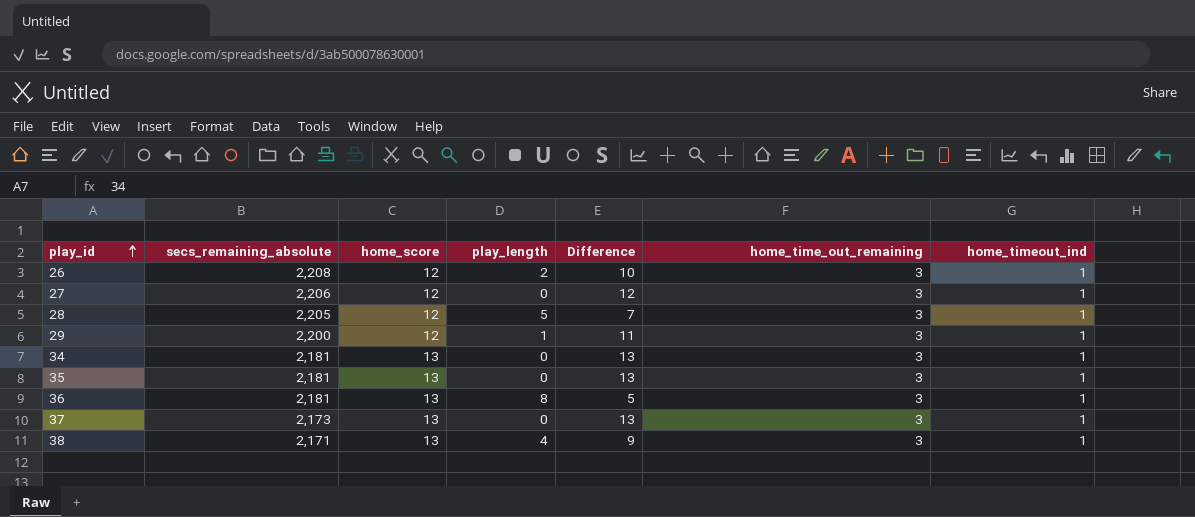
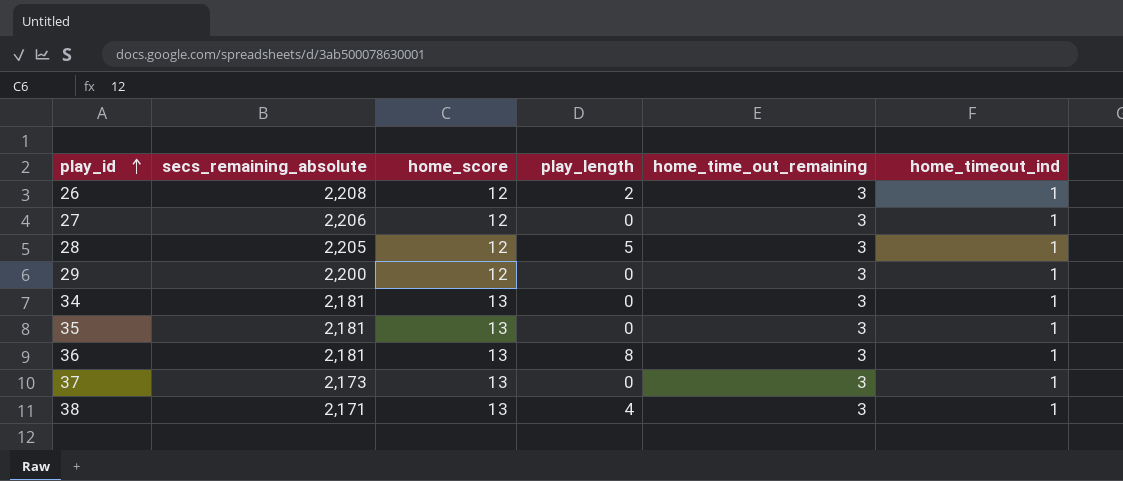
column Difference | formula: [home_score] - [play_length] -> none
29 | play_length: 1 -> 0

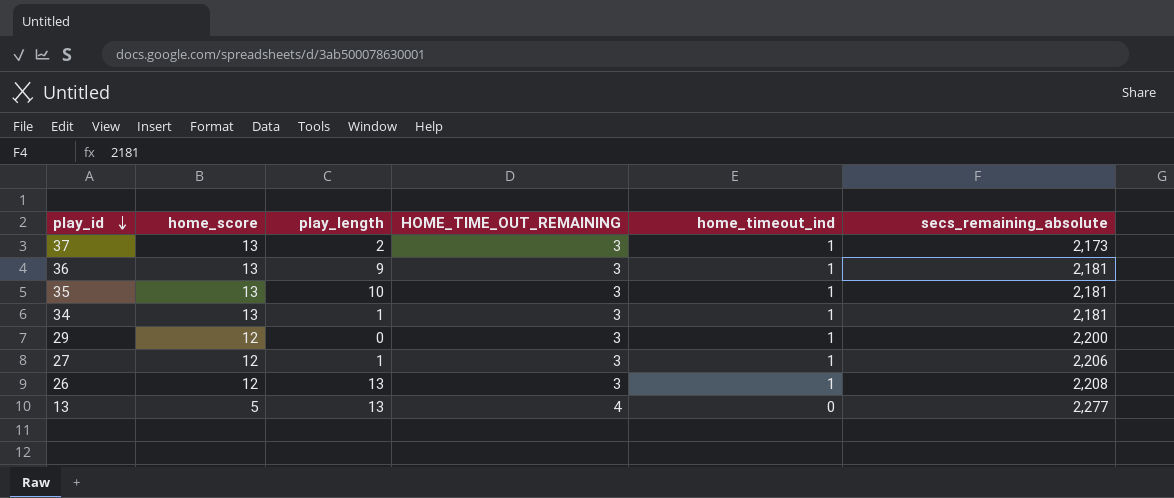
row order: play_id ascending -> play_id descending
column name: home_time_out_remaining -> HOME_TIME_OUT_REMAINING
column secs_remaining_absolute | position: 2 -> 6
row 28: 2,205 | 12 | 5 | 3 | 1 -> none
row 38: 2,171 | 13 | 4 | 3 | 1 -> none
37 | play_length: 0 -> 2
36 | play_length: 8 -> 9
35 | play_length: 0 -> 10
34 | play_length: 0 -> 1
27 | play_length: 0 -> 1
26 | play_length: 2 -> 13
row 13: none -> 5 | 13 | 4 | 0 | 2,277

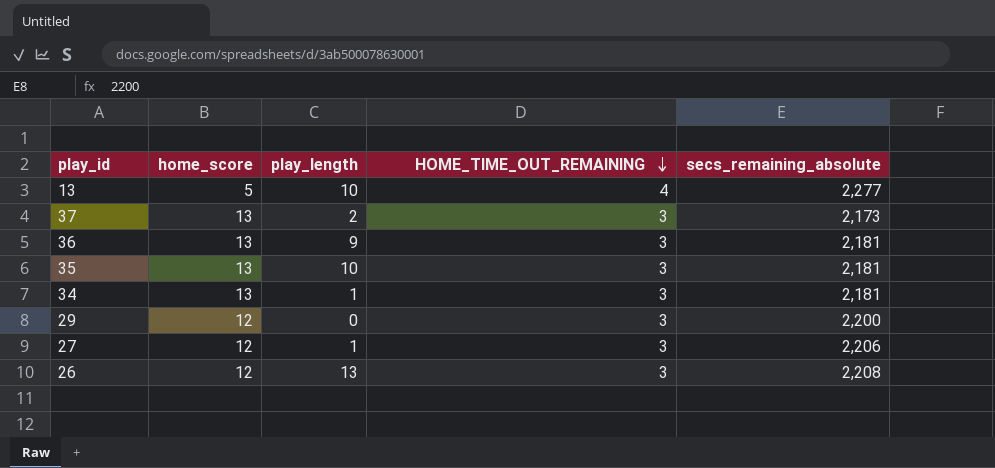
row order: play_id descending -> HOME_TIME_OUT_REMAINING descending
column home_timeout_ind | position: 5 -> none
13 | play_length: 13 -> 10

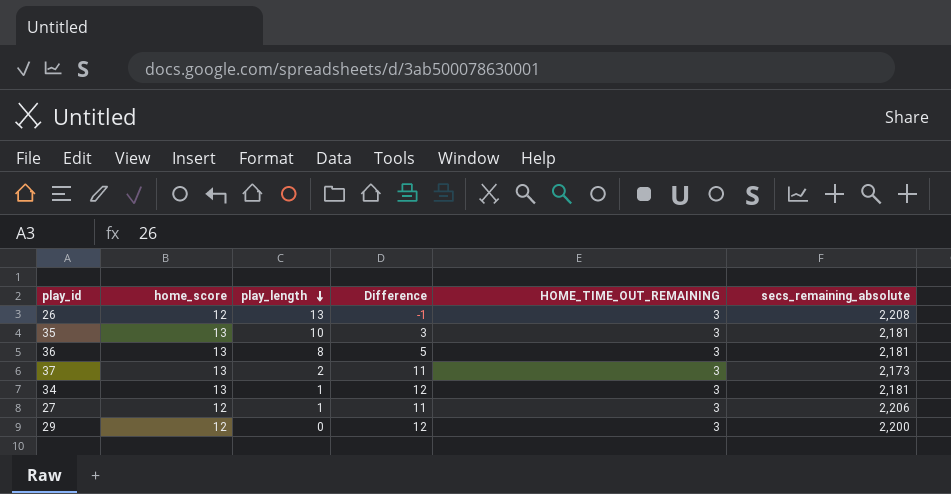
row order: HOME_TIME_OUT_REMAINING descending -> play_length descending
column Difference | formula: none -> [home_score] - [play_length]
row 13: 5 | 10 | 4 | 2,277 -> none
36 | play_length: 9 -> 8

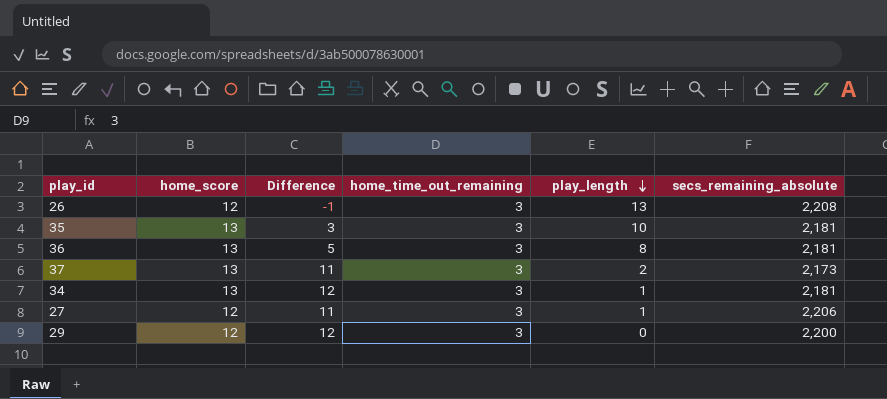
column name: HOME_TIME_OUT_REMAINING -> home_time_out_remaining
column play_length | position: 3 -> 5

